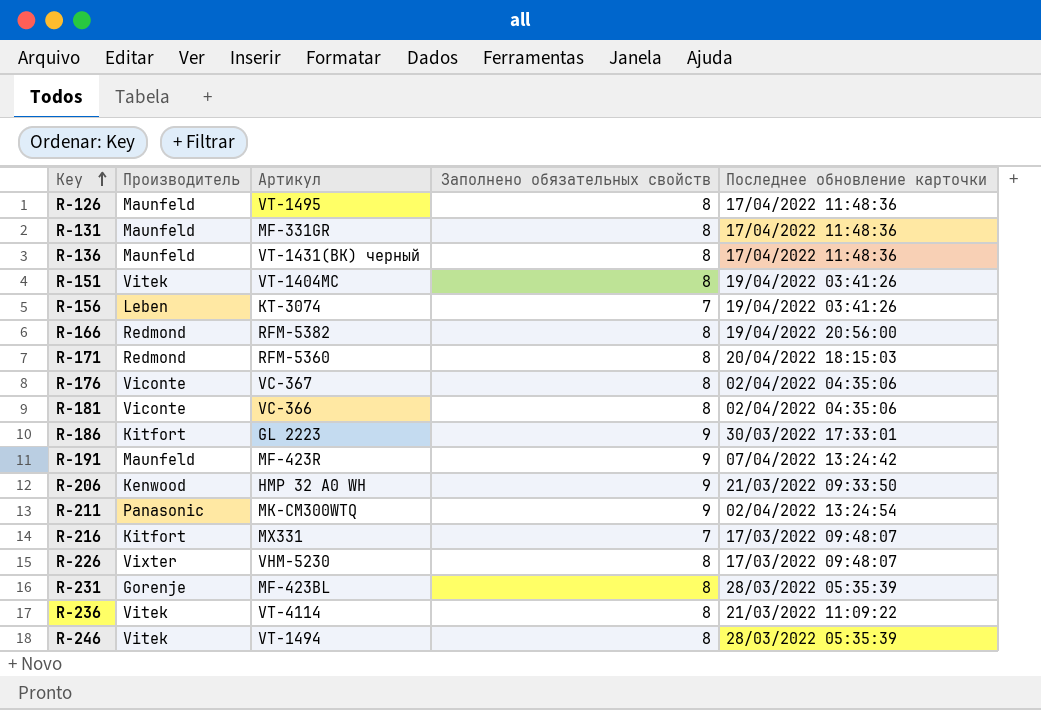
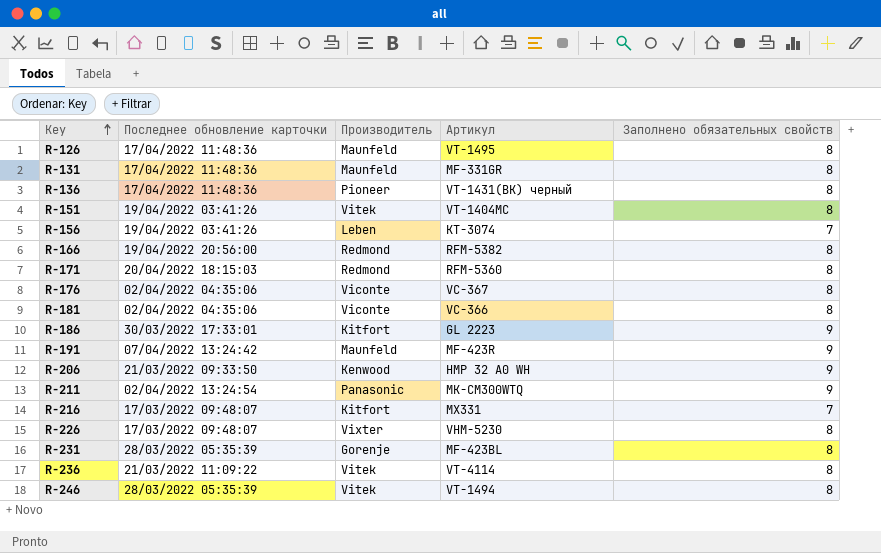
column Последнее обновление карточки | position: 5 -> 2
R-136 | Производитель: Maunfeld -> Pioneer

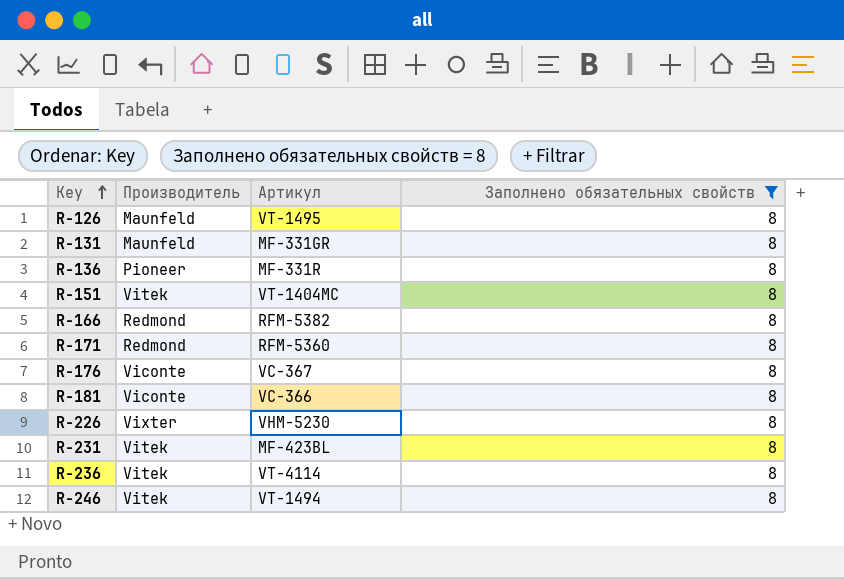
filter: none -> Заполнено обязательных свойств = 8
column Последнее обновление карточки | position: 2 -> none
R-136 | Артикул: VT-1431(BK) черный -> MF-331R
R-231 | Производитель: Gorenje -> Vitek

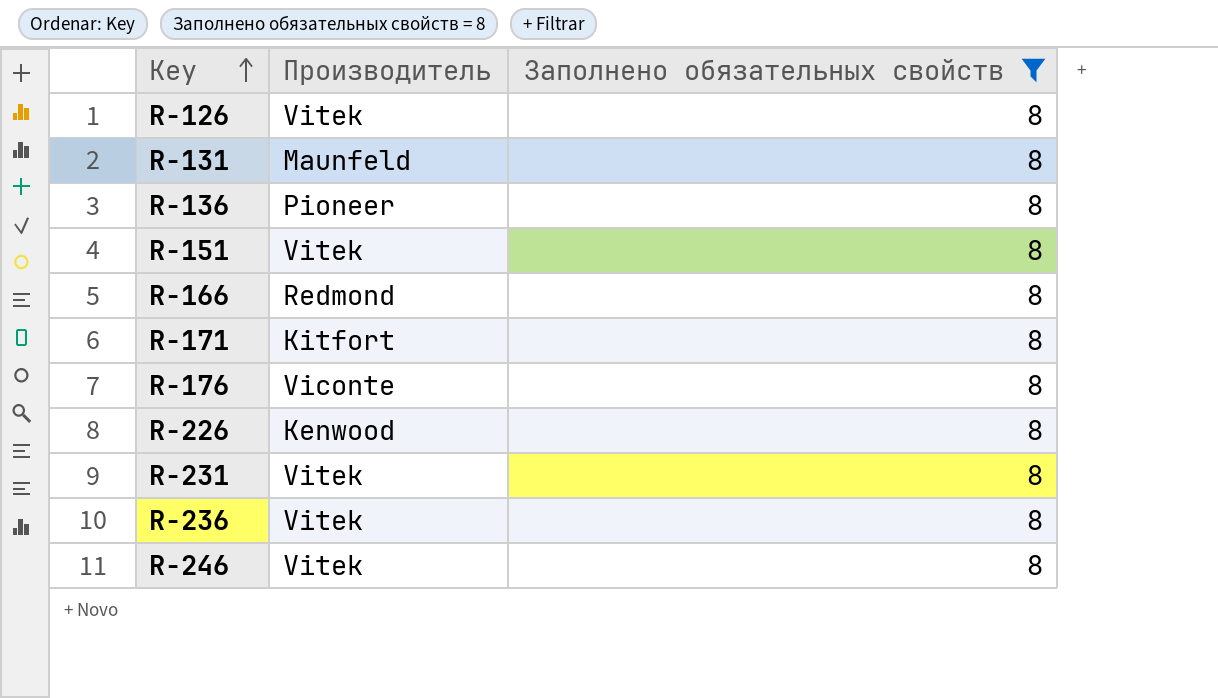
column Артикул | position: 3 -> none
row R-181: Viconte | VC-366 | 8 -> none
R-126 | Производитель: Maunfeld -> Vitek
R-171 | Производитель: Redmond -> Kitfort
R-226 | Производитель: Vixter -> Kenwood

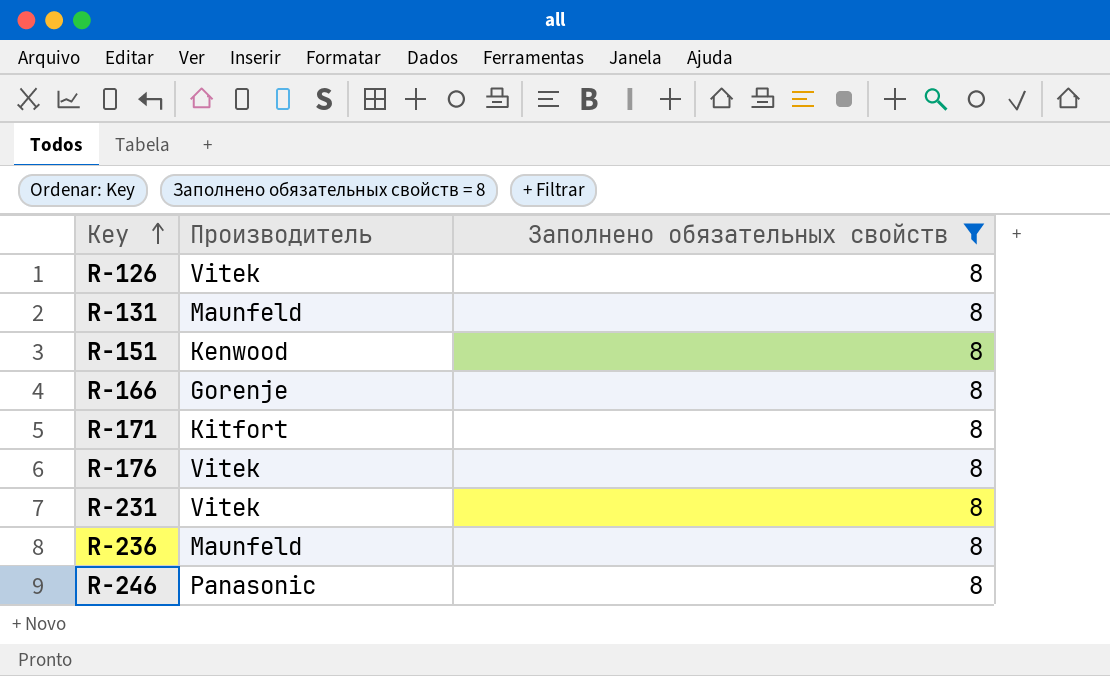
row R-136: Pioneer | 8 -> none
row R-226: Kenwood | 8 -> none
R-151 | Производитель: Vitek -> Kenwood
R-166 | Производитель: Redmond -> Gorenje
R-176 | Производитель: Viconte -> Vitek
R-236 | Производитель: Vitek -> Maunfeld
R-246 | Производитель: Vitek -> Panasonic

